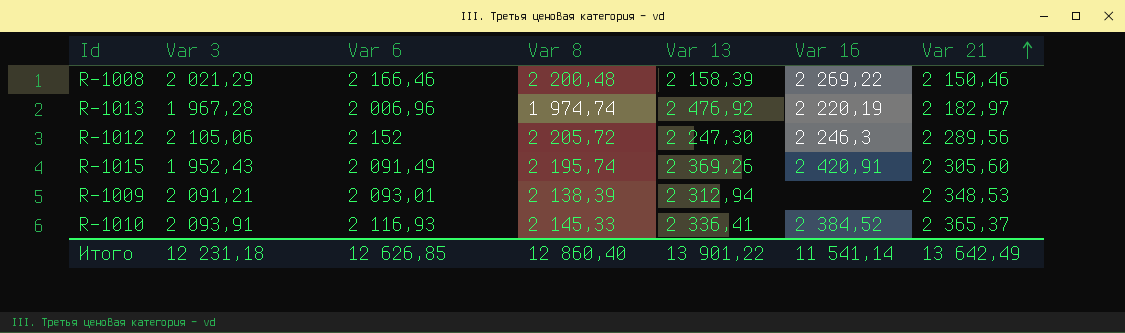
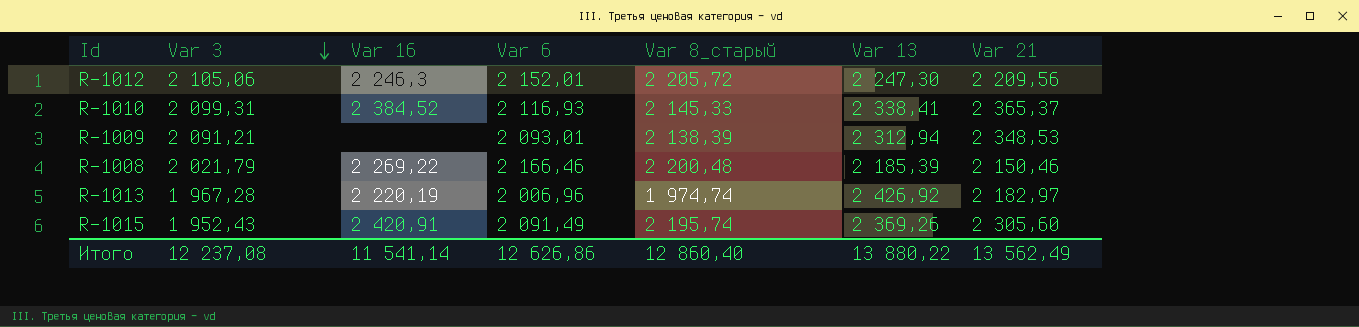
row order: Var 21 ascending -> Var 3 descending
column Var 16 | position: 6 -> 3
column name: Var 8 -> Var 8_старый
R-1012 | Var 6: 2 152 -> 2 152,01
R-1012 | Var 21: 2 289,56 -> 2 209,56
R-1010 | Var 3: 2 093,91 -> 2 099,31
R-1010 | Var 13: 2 336,41 -> 2 338,41
R-1008 | Var 3: 2 021,29 -> 2 021,79
R-1008 | Var 13: 2 158,39 -> 2 185,39
R-1013 | Var 13: 2 476,92 -> 2 426,92
Итого | Var 3: 12 231,18 -> 12 237,08
Итого | Var 6: 12 626,85 -> 12 626,86
Итого | Var 13: 13 901,22 -> 13 880,22
Итого | Var 21: 13 642,49 -> 13 562,49

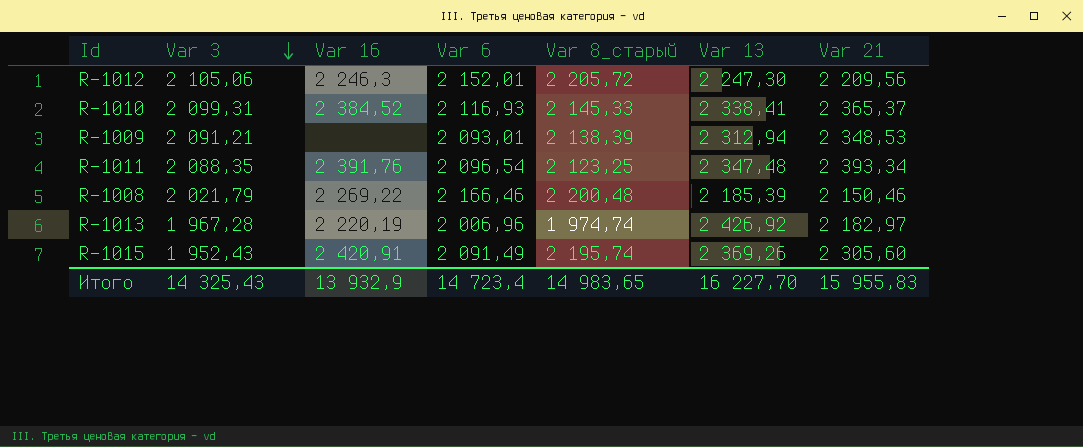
row R-1011: none -> 2 088,35 | 2 391,76 | 2 096,54 | 2 123,25 | 2 347,48 | 2 393,34
Итого | Var 3: 12 237,08 -> 14 325,43
Итого | Var 16: 11 541,14 -> 13 932,9
Итого | Var 6: 12 626,86 -> 14 723,4
Итого | Var 8_старый: 12 860,40 -> 14 983,65
Итого | Var 13: 13 880,22 -> 16 227,70
Итого | Var 21: 13 562,49 -> 15 955,83

